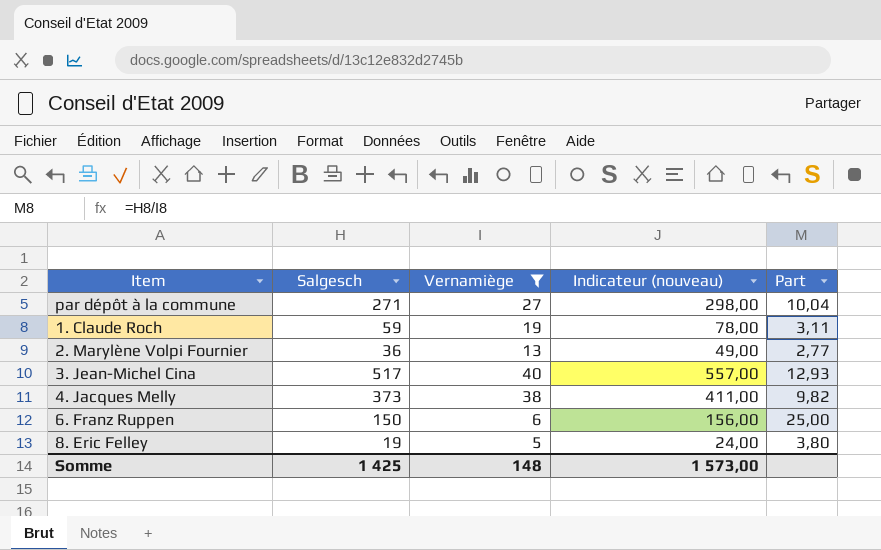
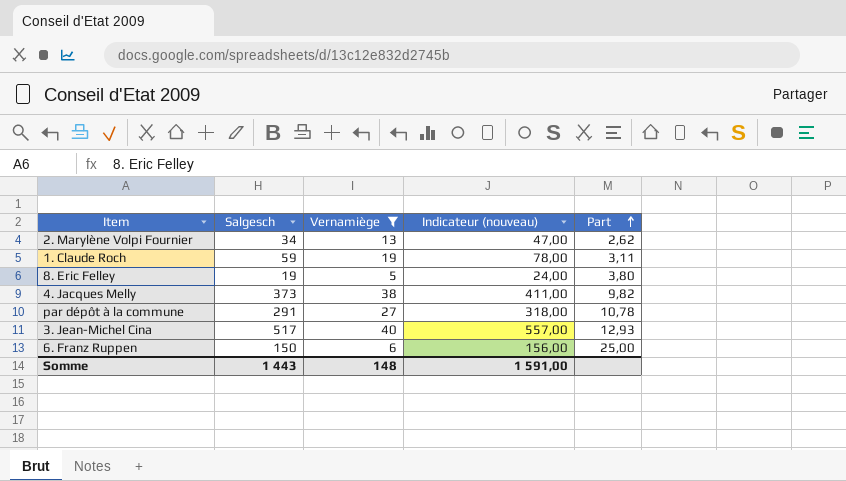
row order: none -> Part ascending
2. Marylène Volpi Fournier | Salgesch: 36 -> 34
2. Marylène Volpi Fournier | Indicateur (nouveau): 49,00 -> 47,00
2. Marylène Volpi Fournier | Part: 2,77 -> 2,62
par dépôt à la commune | Salgesch: 271 -> 291
par dépôt à la commune | Indicateur (nouveau): 298,00 -> 318,00
par dépôt à la commune | Part: 10,04 -> 10,78
Somme | Salgesch: 1 425 -> 1 443
Somme | Indicateur (nouveau): 1 573,00 -> 1 591,00

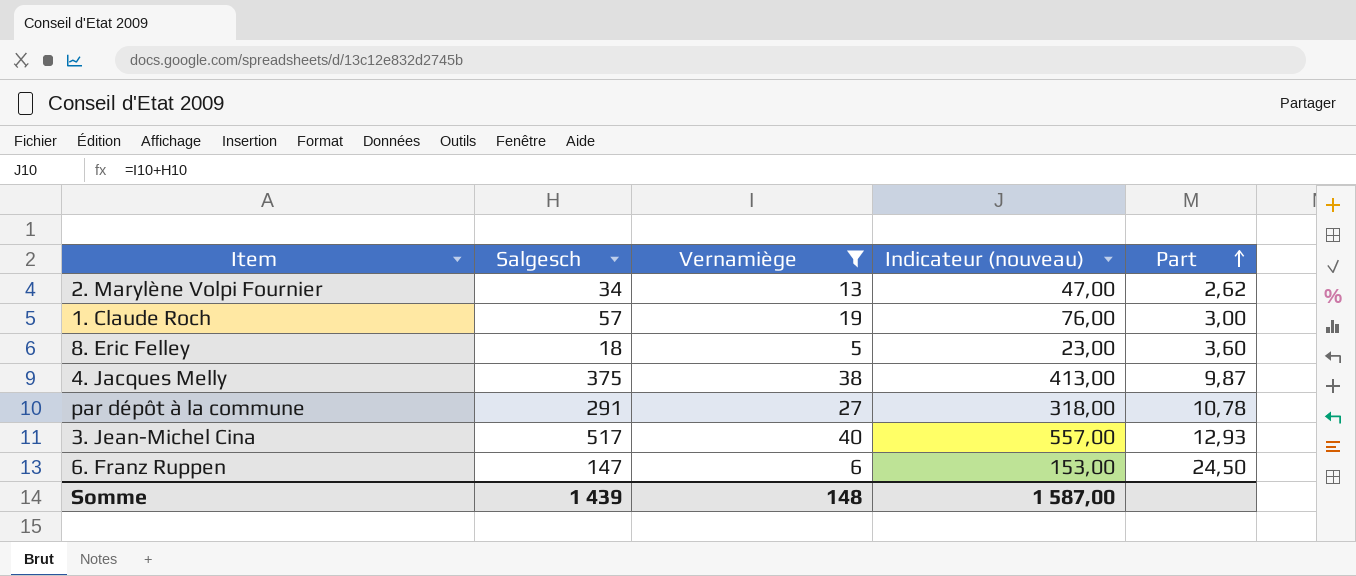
1. Claude Roch | Salgesch: 59 -> 57
1. Claude Roch | Indicateur (nouveau): 78,00 -> 76,00
1. Claude Roch | Part: 3,11 -> 3,00
8. Eric Felley | Salgesch: 19 -> 18
8. Eric Felley | Indicateur (nouveau): 24,00 -> 23,00
8. Eric Felley | Part: 3,80 -> 3,60
4. Jacques Melly | Salgesch: 373 -> 375
4. Jacques Melly | Indicateur (nouveau): 411,00 -> 413,00
4. Jacques Melly | Part: 9,82 -> 9,87
6. Franz Ruppen | Salgesch: 150 -> 147
6. Franz Ruppen | Indicateur (nouveau): 156,00 -> 153,00
6. Franz Ruppen | Part: 25,00 -> 24,50
Somme | Salgesch: 1 443 -> 1 439
Somme | Indicateur (nouveau): 1 591,00 -> 1 587,00

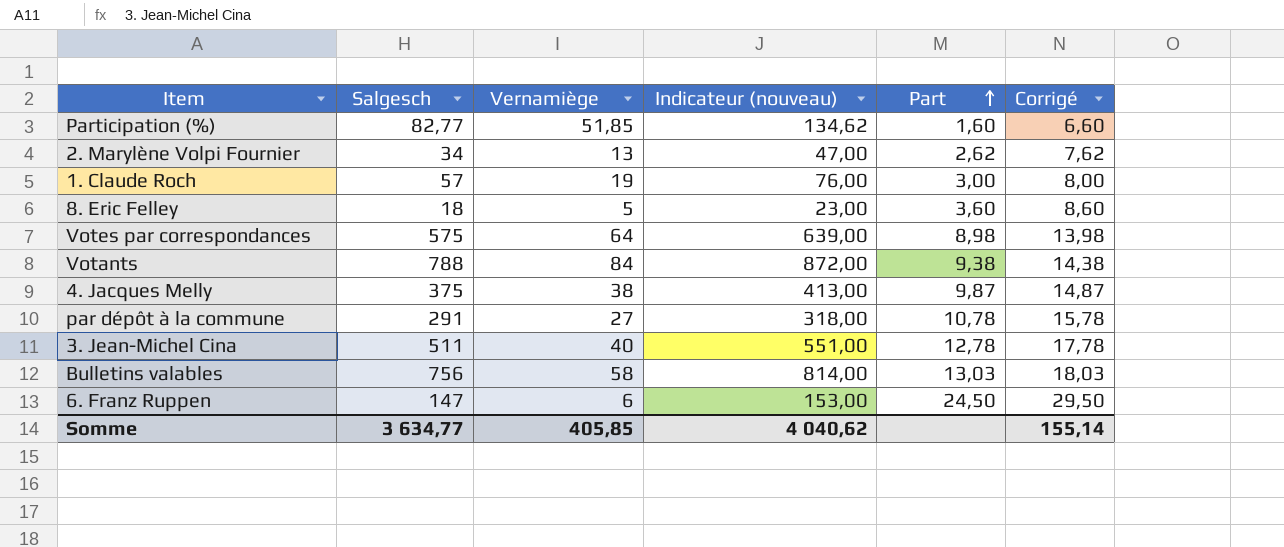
filter: Vernamiège <= 40 -> none
column Corrigé | formula: none -> [Part] + 5
3. Jean-Michel Cina | Salgesch: 517 -> 511
3. Jean-Michel Cina | Indicateur (nouveau): 557,00 -> 551,00
3. Jean-Michel Cina | Part: 12,93 -> 12,78
Somme | Salgesch: 1 439 -> 3 634,77
Somme | Vernamiège: 148 -> 405,85
Somme | Indicateur (nouveau): 1 587,00 -> 4 040,62

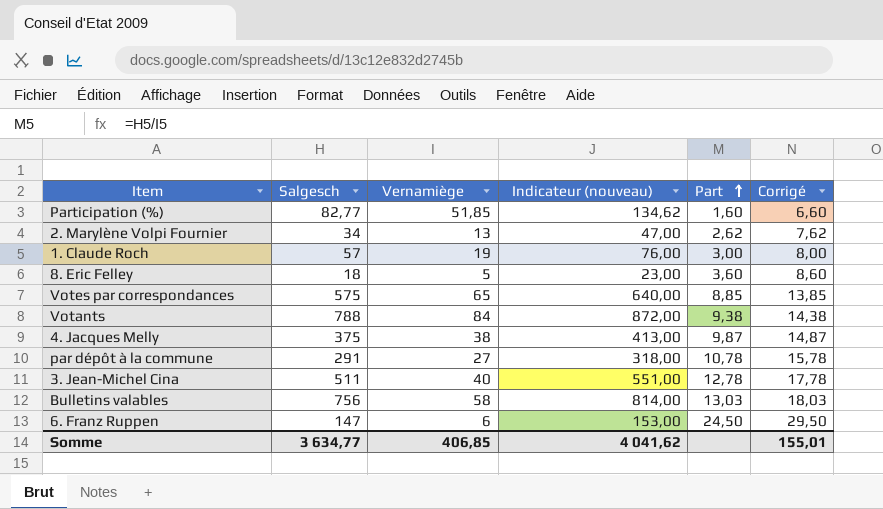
Votes par correspondances | Vernamiège: 64 -> 65
Votes par correspondances | Indicateur (nouveau): 639,00 -> 640,00
Votes par correspondances | Part: 8,98 -> 8,85
Votes par correspondances | Corrigé: 13,98 -> 13,85
Somme | Vernamiège: 405,85 -> 406,85
Somme | Indicateur (nouveau): 4 040,62 -> 4 041,62
Somme | Corrigé: 155,14 -> 155,01

